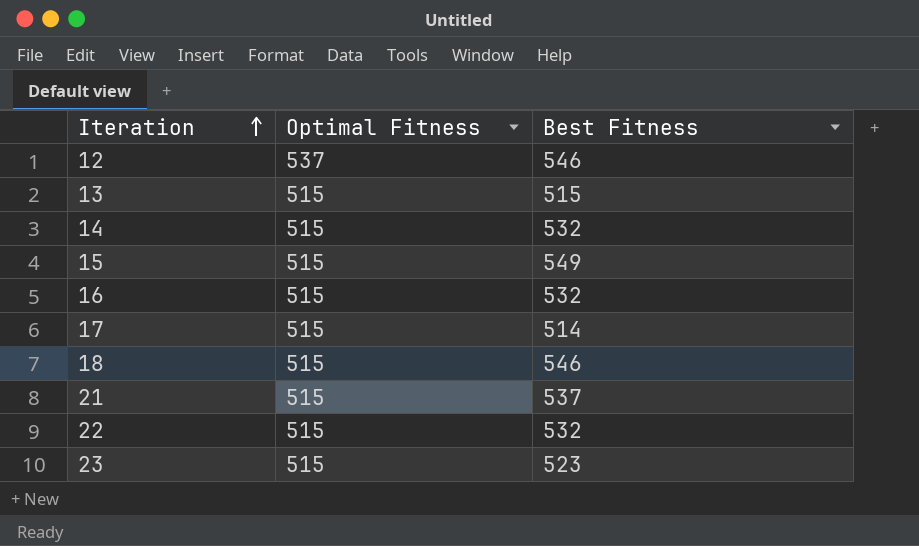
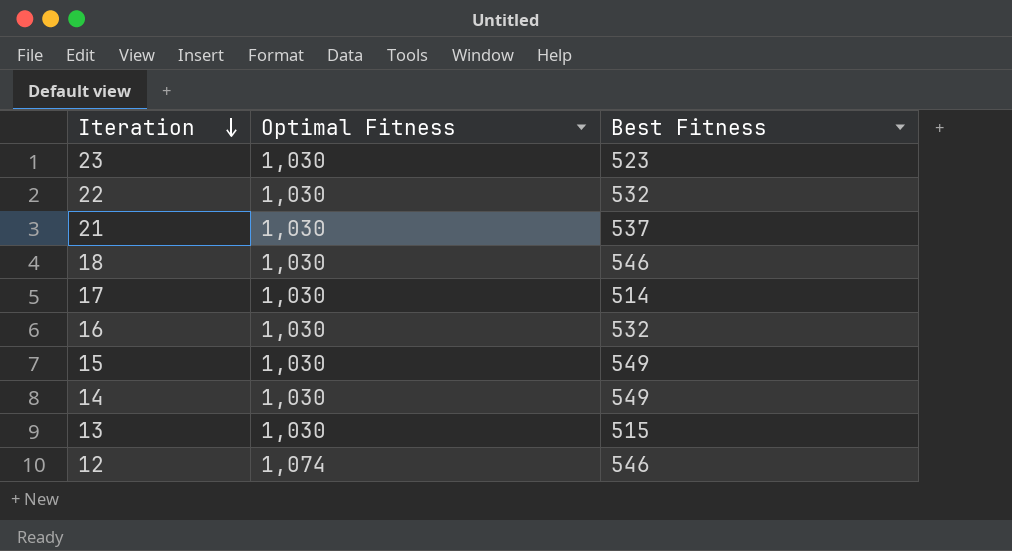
row order: Iteration ascending -> Iteration descending
23 | Optimal Fitness: 515 -> 1,030
22 | Optimal Fitness: 515 -> 1,030
21 | Optimal Fitness: 515 -> 1,030
18 | Optimal Fitness: 515 -> 1,030
17 | Optimal Fitness: 515 -> 1,030
16 | Optimal Fitness: 515 -> 1,030
15 | Optimal Fitness: 515 -> 1,030
14 | Optimal Fitness: 515 -> 1,030
14 | Best Fitness: 532 -> 549
13 | Optimal Fitness: 515 -> 1,030
12 | Optimal Fitness: 537 -> 1,074

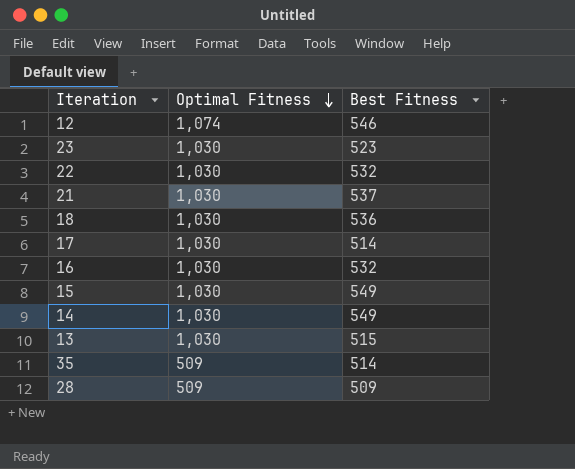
row order: Iteration descending -> Optimal Fitness descending
18 | Best Fitness: 546 -> 536
row 35: none -> 509 | 514
row 28: none -> 509 | 509

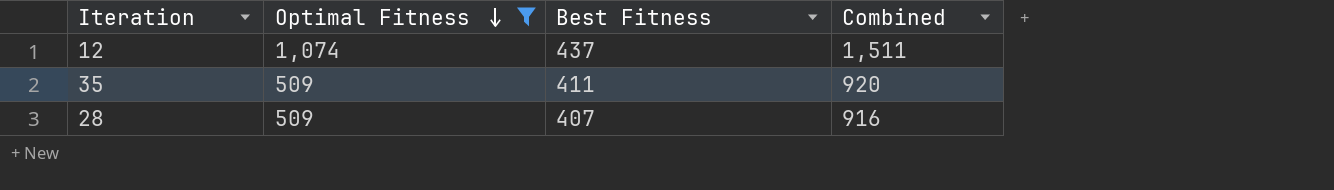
filter: none -> Optimal Fitness != 1,030
column Combined | formula: none -> [Optimal Fitness] + [Best Fitness]
12 | Best Fitness: 546 -> 437
35 | Best Fitness: 514 -> 411
28 | Best Fitness: 509 -> 407

